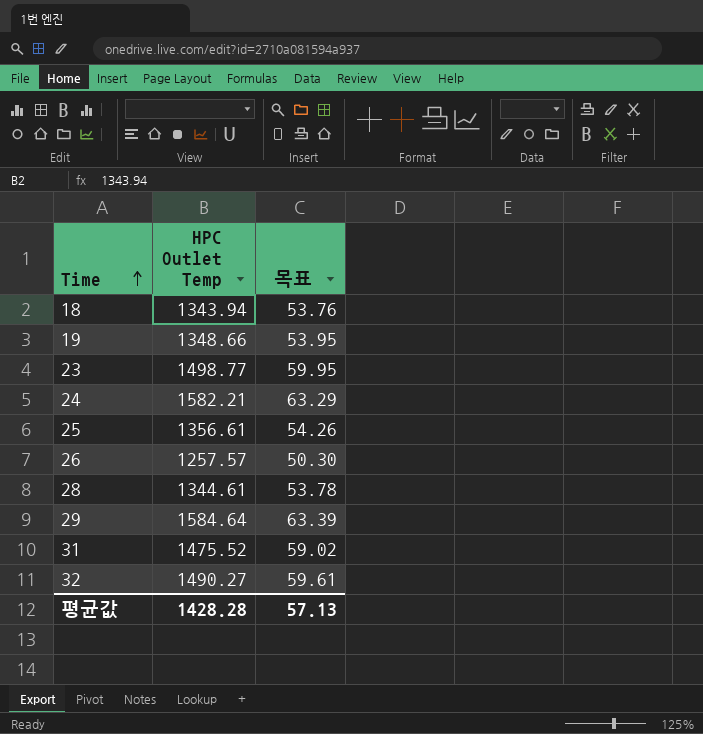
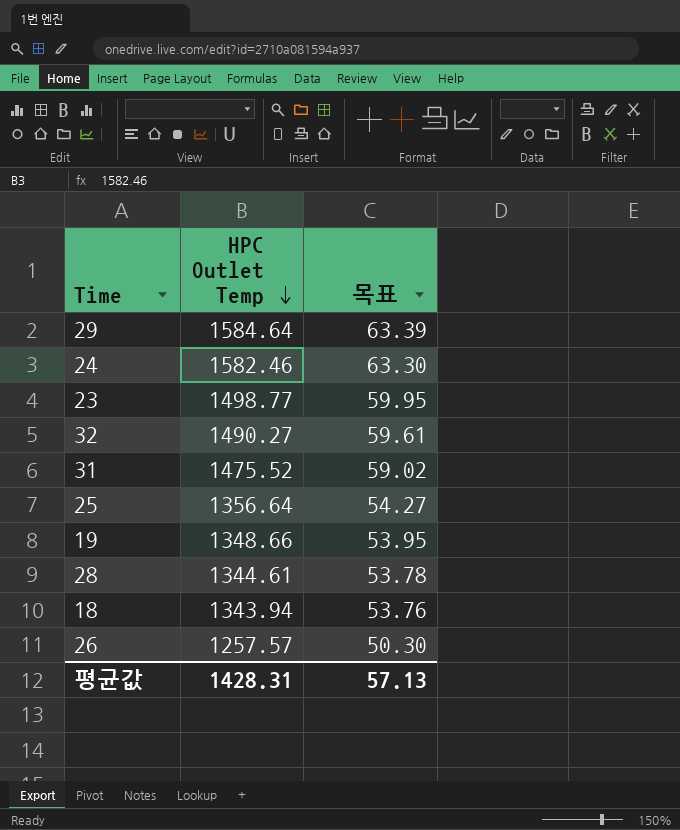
row order: Time ascending -> HPC Outlet Temp descending
24 | HPC Outlet Temp: 1582.21 -> 1582.46
24 | 목표: 63.29 -> 63.30
25 | HPC Outlet Temp: 1356.61 -> 1356.64
25 | 목표: 54.26 -> 54.27
평균값 | HPC Outlet Temp: 1428.28 -> 1428.31

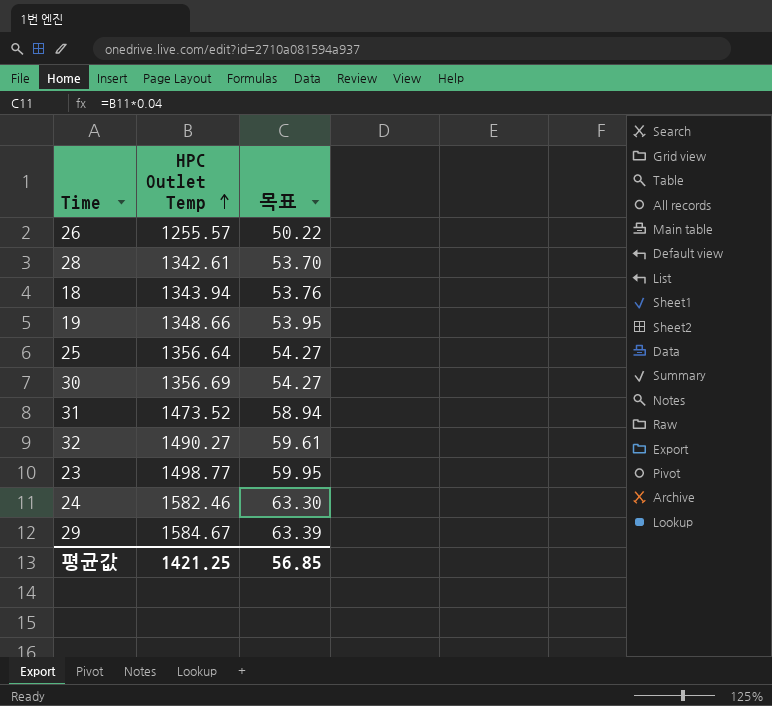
row order: HPC Outlet Temp descending -> HPC Outlet Temp ascending
26 | HPC Outlet Temp: 1257.57 -> 1255.57
26 | 목표: 50.30 -> 50.22
28 | HPC Outlet Temp: 1344.61 -> 1342.61
28 | 목표: 53.78 -> 53.70
row 30: none -> 1356.69 | 54.27
31 | HPC Outlet Temp: 1475.52 -> 1473.52
31 | 목표: 59.02 -> 58.94
29 | HPC Outlet Temp: 1584.64 -> 1584.67
평균값 | HPC Outlet Temp: 1428.31 -> 1421.25
평균값 | 목표: 57.13 -> 56.85

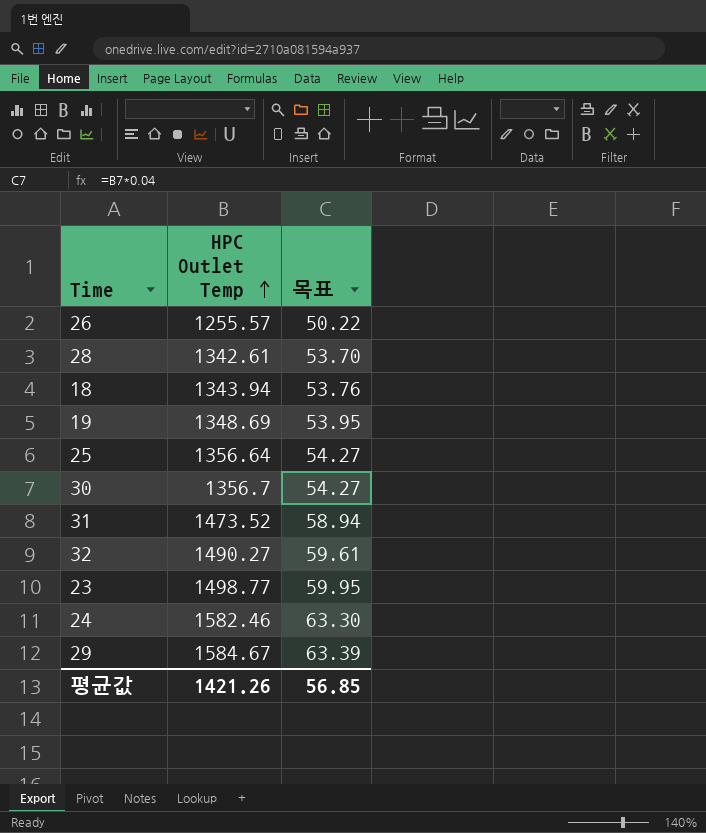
19 | HPC Outlet Temp: 1348.66 -> 1348.69
30 | HPC Outlet Temp: 1356.69 -> 1356.7
평균값 | HPC Outlet Temp: 1421.25 -> 1421.26

